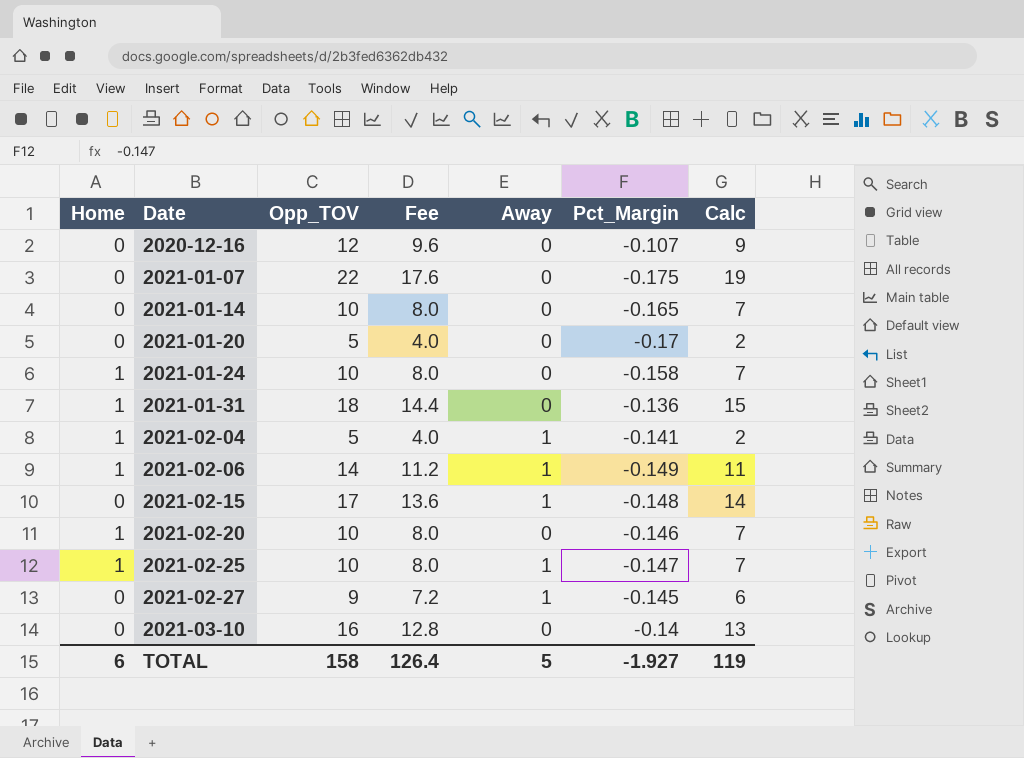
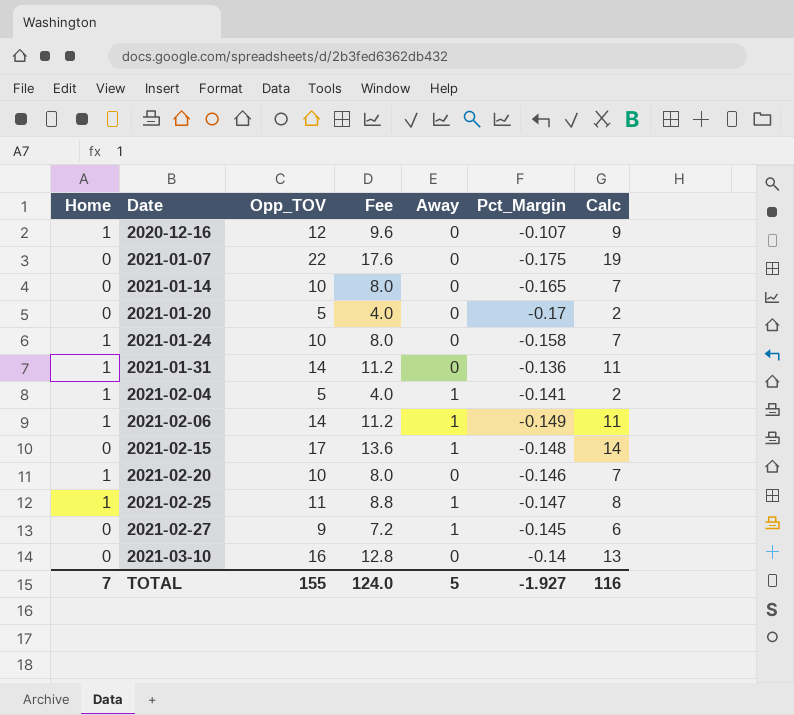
2020-12-16 | Home: 0 -> 1
2021-01-31 | Opp_TOV: 18 -> 14
2021-01-31 | Fee: 14.4 -> 11.2
2021-01-31 | Calc: 15 -> 11
2021-02-25 | Opp_TOV: 10 -> 11
2021-02-25 | Fee: 8.0 -> 8.8
2021-02-25 | Calc: 7 -> 8
TOTAL | Home: 6 -> 7
TOTAL | Opp_TOV: 158 -> 155
TOTAL | Fee: 126.4 -> 124.0
TOTAL | Calc: 119 -> 116

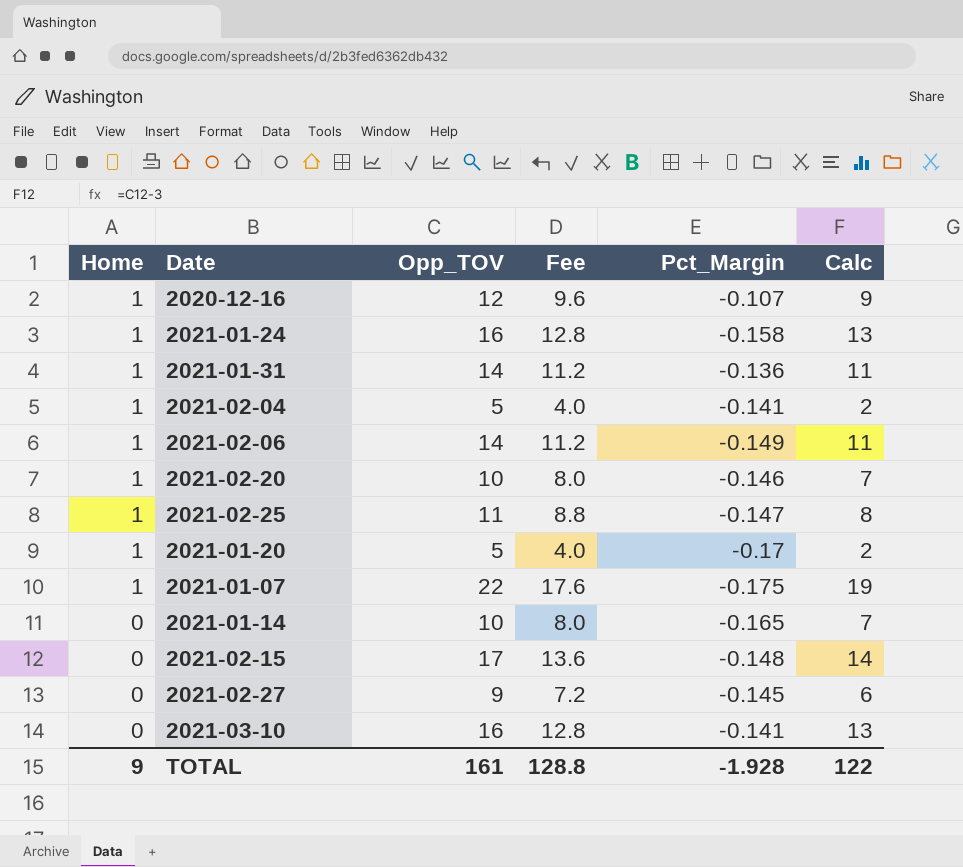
row order: Date ascending -> Home descending
column Away | position: 5 -> none
2021-01-24 | Opp_TOV: 10 -> 16
2021-01-24 | Fee: 8.0 -> 12.8
2021-01-24 | Calc: 7 -> 13
2021-01-20 | Home: 0 -> 1
2021-01-07 | Home: 0 -> 1
2021-03-10 | Pct_Margin: -0.14 -> -0.141
TOTAL | Home: 7 -> 9
TOTAL | Opp_TOV: 155 -> 161
TOTAL | Fee: 124.0 -> 128.8
TOTAL | Pct_Margin: -1.927 -> -1.928
TOTAL | Calc: 116 -> 122

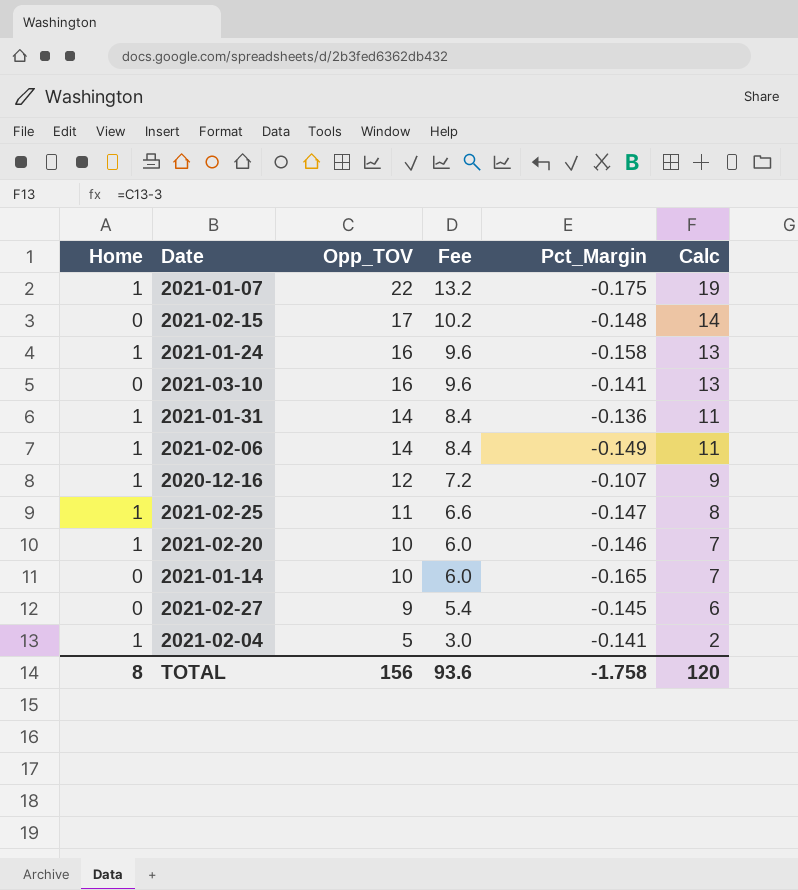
row order: Home descending -> Opp_TOV descending
column Fee | formula: [Opp_TOV] * 0.8 -> [Opp_TOV] * 0.6
row 2021-01-20: 1 | 5 | 4.0 | -0.17 | 2 -> none
TOTAL | Home: 9 -> 8
TOTAL | Opp_TOV: 161 -> 156
TOTAL | Fee: 128.8 -> 93.6
TOTAL | Pct_Margin: -1.928 -> -1.758
TOTAL | Calc: 122 -> 120

